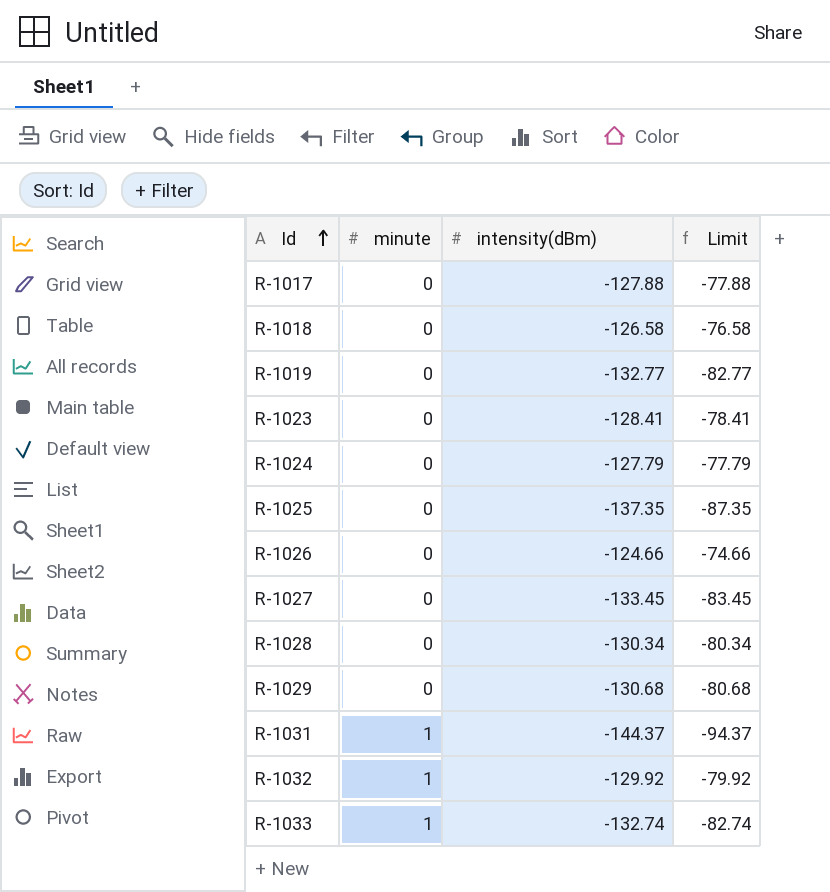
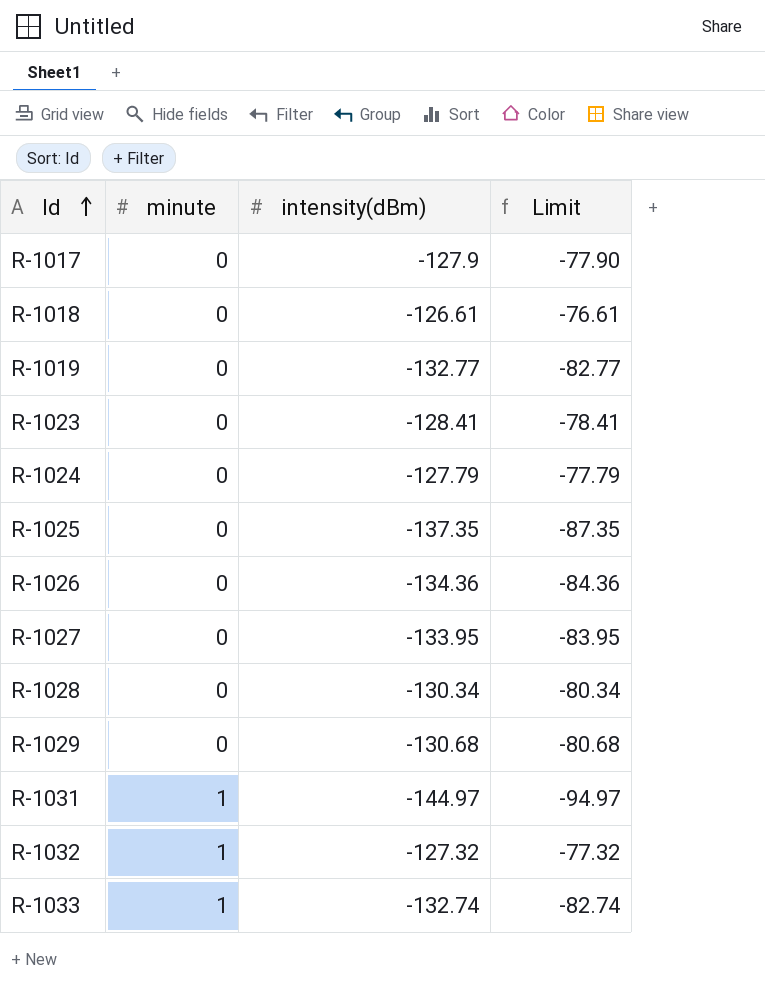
R-1017 | intensity(dBm): -127.88 -> -127.9
R-1017 | Limit: -77.88 -> -77.90
R-1018 | intensity(dBm): -126.58 -> -126.61
R-1018 | Limit: -76.58 -> -76.61
R-1026 | intensity(dBm): -124.66 -> -134.36
R-1026 | Limit: -74.66 -> -84.36
R-1027 | intensity(dBm): -133.45 -> -133.95
R-1027 | Limit: -83.45 -> -83.95
R-1031 | intensity(dBm): -144.37 -> -144.97
R-1031 | Limit: -94.37 -> -94.97
R-1032 | intensity(dBm): -129.92 -> -127.32
R-1032 | Limit: -79.92 -> -77.32

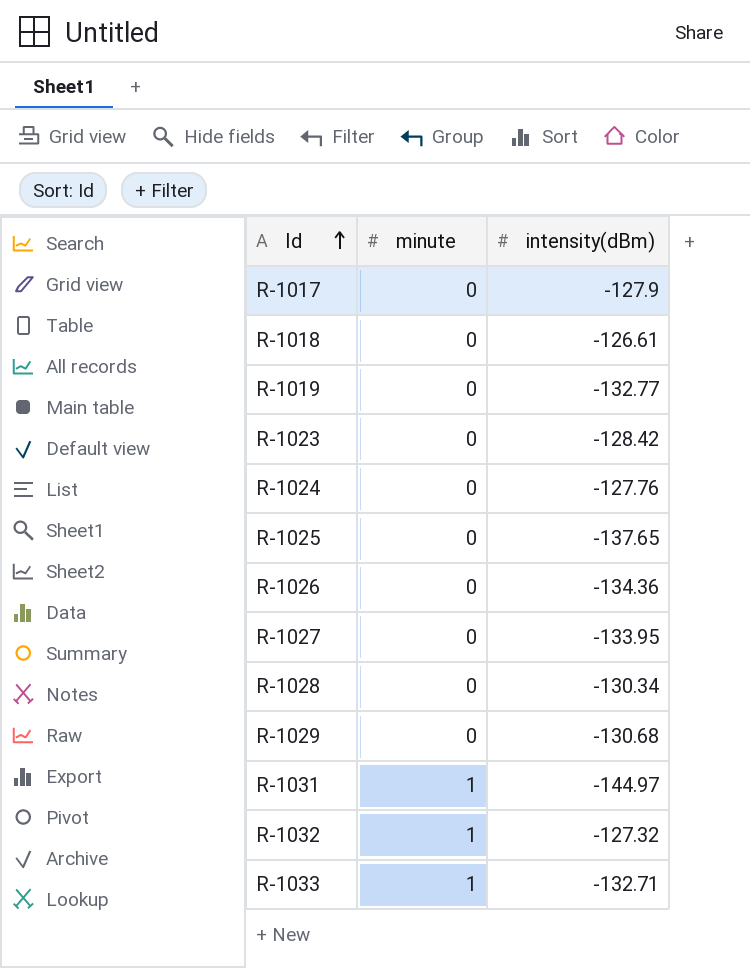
column Limit | formula: [intensity(dBm)] + 50 -> none
R-1023 | intensity(dBm): -128.41 -> -128.42
R-1024 | intensity(dBm): -127.79 -> -127.76
R-1025 | intensity(dBm): -137.35 -> -137.65
R-1033 | intensity(dBm): -132.74 -> -132.71

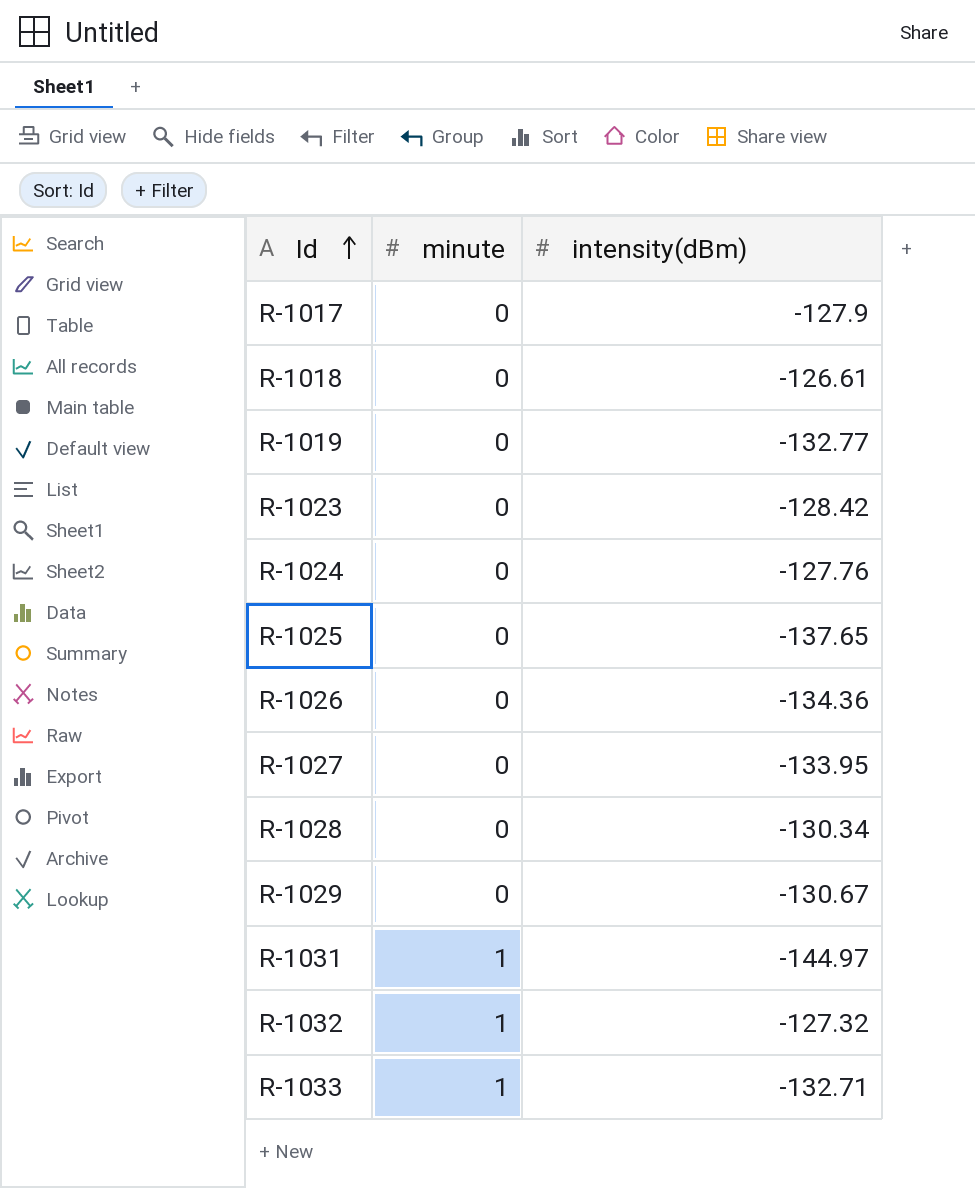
R-1029 | intensity(dBm): -130.68 -> -130.67

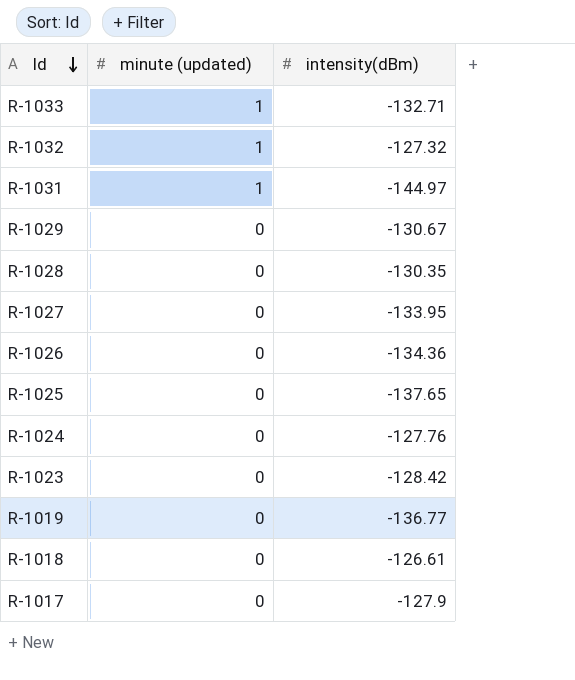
row order: Id ascending -> Id descending
column name: minute -> minute (updated)
R-1028 | intensity(dBm): -130.34 -> -130.35
R-1019 | intensity(dBm): -132.77 -> -136.77

